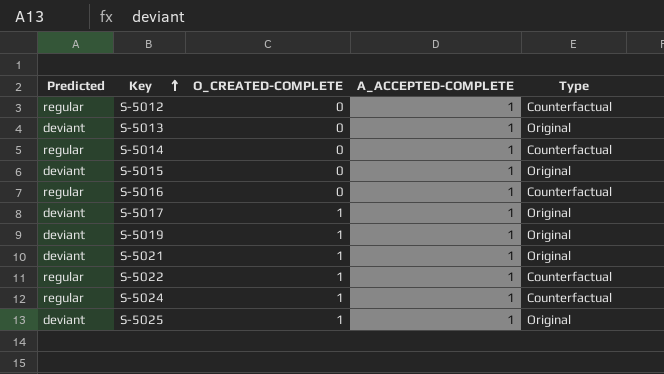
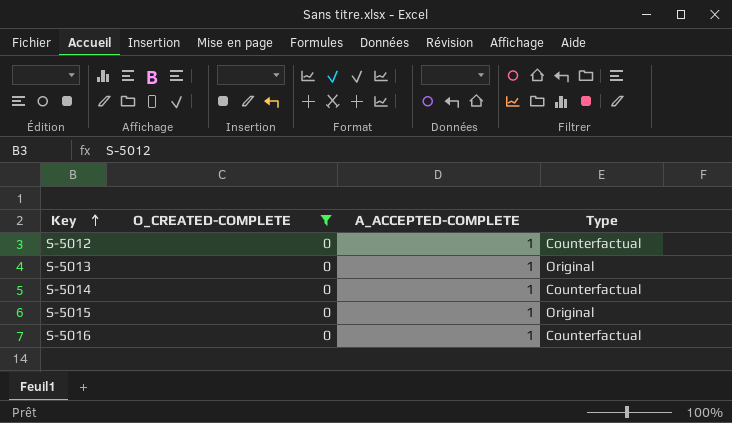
filter: none -> O_CREATED-COMPLETE = 0
column Predicted | position: 1 -> none

